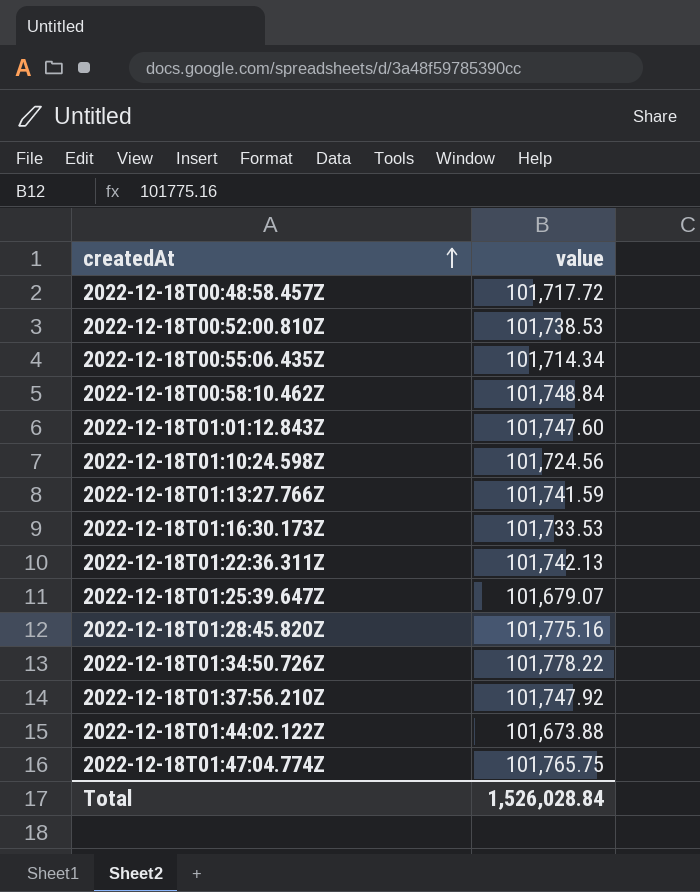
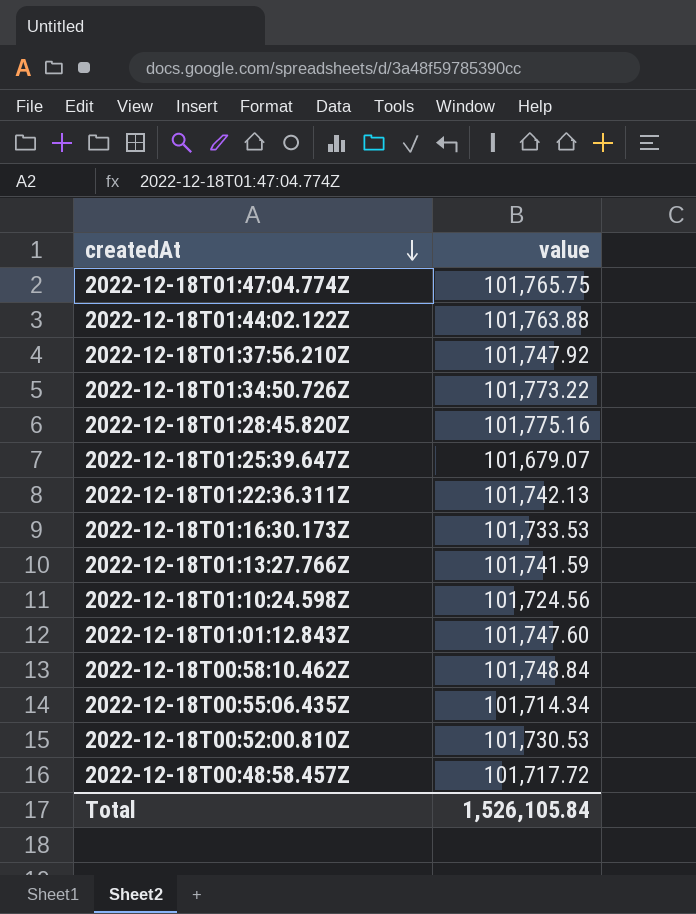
row order: createdAt ascending -> createdAt descending
2022-12-18T01:44:02.122Z | value: 101,673.88 -> 101,763.88
2022-12-18T01:34:50.726Z | value: 101,778.22 -> 101,773.22
2022-12-18T00:52:00.810Z | value: 101,738.53 -> 101,730.53
Total | value: 1,526,028.84 -> 1,526,105.84

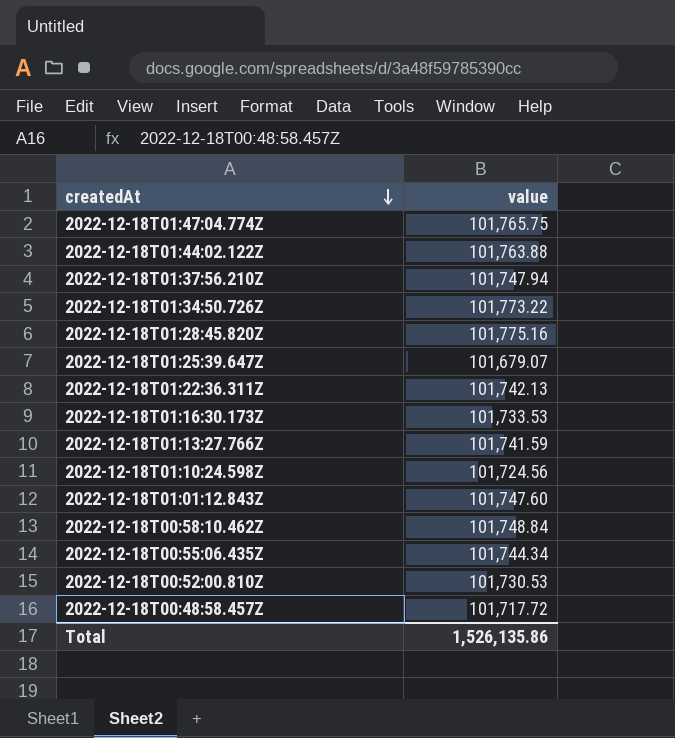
2022-12-18T01:37:56.210Z | value: 101,747.92 -> 101,747.94
2022-12-18T00:55:06.435Z | value: 101,714.34 -> 101,744.34
Total | value: 1,526,105.84 -> 1,526,135.86

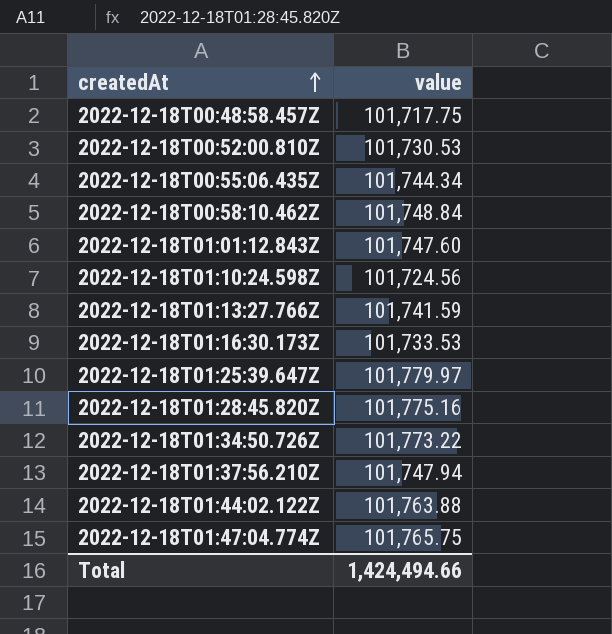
row order: createdAt descending -> createdAt ascending
row 2022-12-18T01:22:36.311Z: 101,742.13 -> none
2022-12-18T00:48:58.457Z | value: 101,717.72 -> 101,717.75
2022-12-18T01:25:39.647Z | value: 101,679.07 -> 101,779.97
Total | value: 1,526,135.86 -> 1,424,494.66

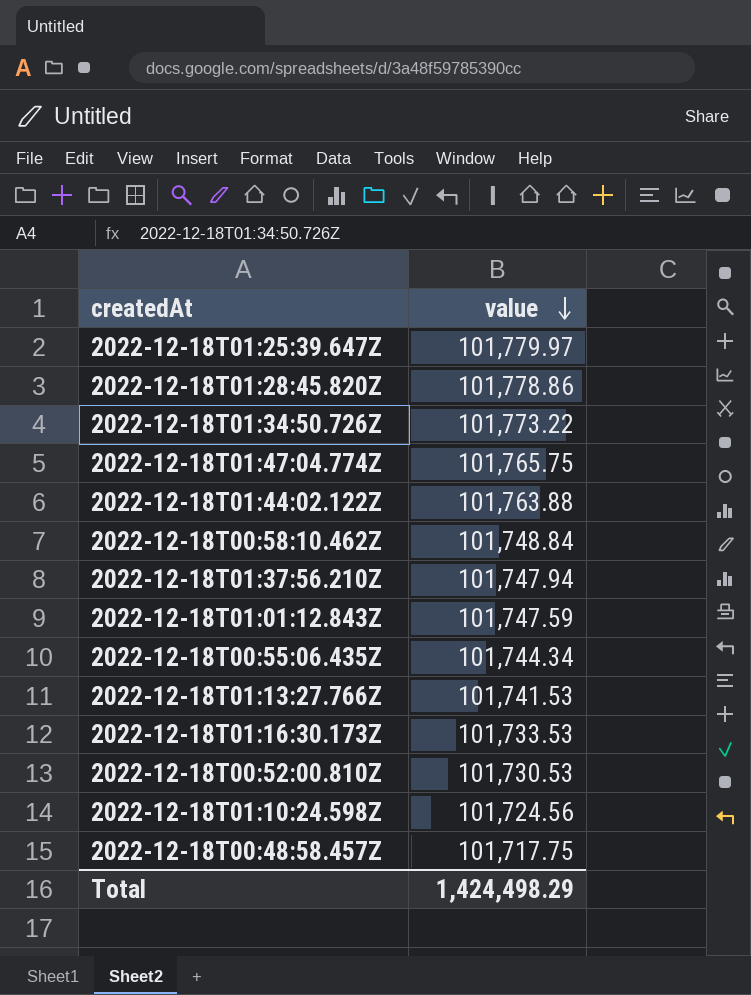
row order: createdAt ascending -> value descending
2022-12-18T01:28:45.820Z | value: 101,775.16 -> 101,778.86
2022-12-18T01:01:12.843Z | value: 101,747.60 -> 101,747.59
2022-12-18T01:13:27.766Z | value: 101,741.59 -> 101,741.53
Total | value: 1,424,494.66 -> 1,424,498.29

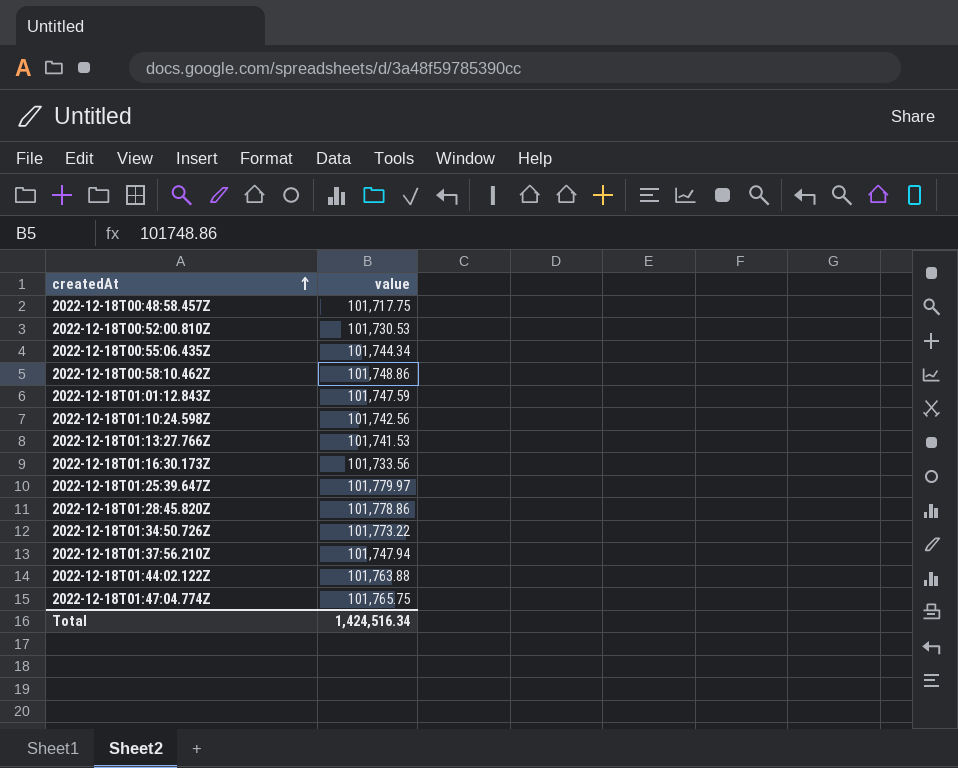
row order: value descending -> createdAt ascending
2022-12-18T00:58:10.462Z | value: 101,748.84 -> 101,748.86
2022-12-18T01:10:24.598Z | value: 101,724.56 -> 101,742.56
2022-12-18T01:16:30.173Z | value: 101,733.53 -> 101,733.56
Total | value: 1,424,498.29 -> 1,424,516.34

